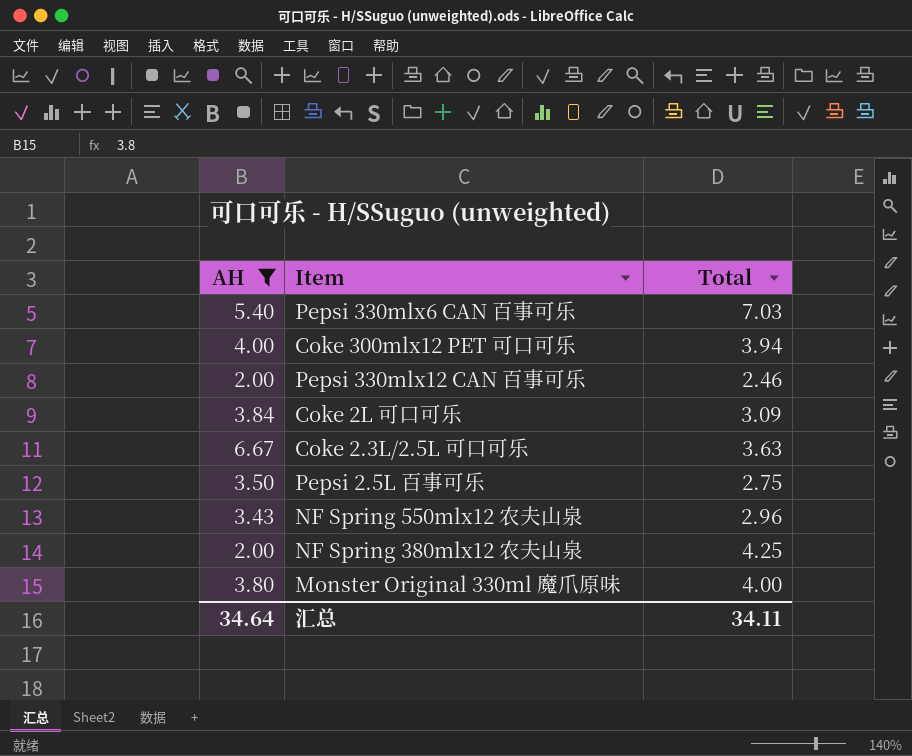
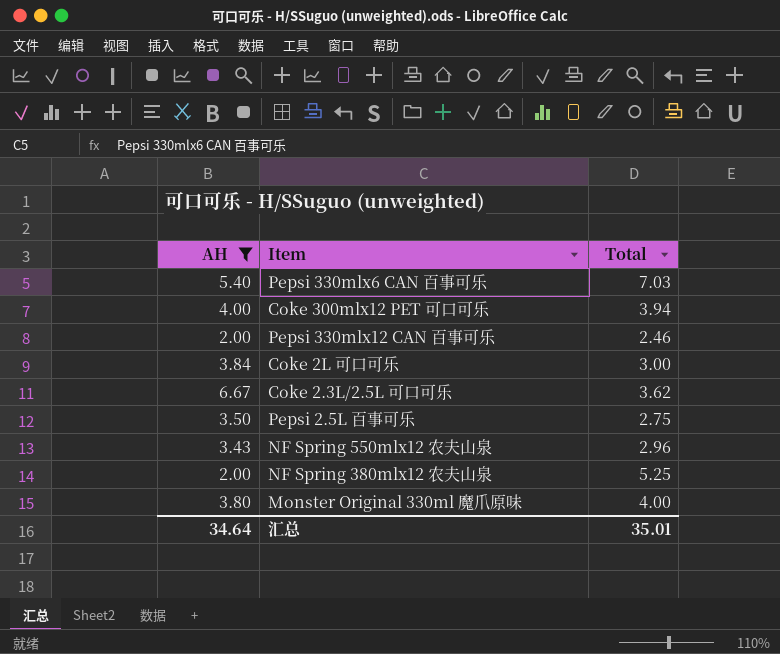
Coke 2L 可口可乐 | Total: 3.09 -> 3.00
Coke 2.3L/2.5L 可口可乐 | Total: 3.63 -> 3.62
NF Spring 380mlx12 农夫山泉 | Total: 4.25 -> 5.25
汇总 | Total: 34.11 -> 35.01

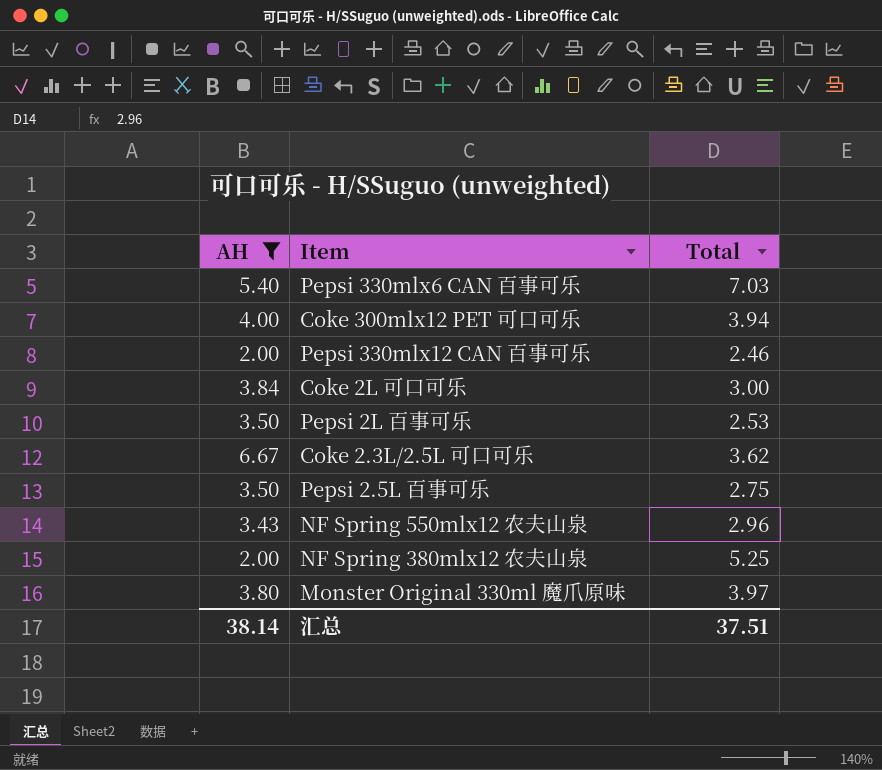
row Pepsi 2L 百事可乐: none -> 3.50 | 2.53
Monster Original 330ml 魔爪原味 | Total: 4.00 -> 3.97
汇总 | AH: 34.64 -> 38.14
汇总 | Total: 35.01 -> 37.51

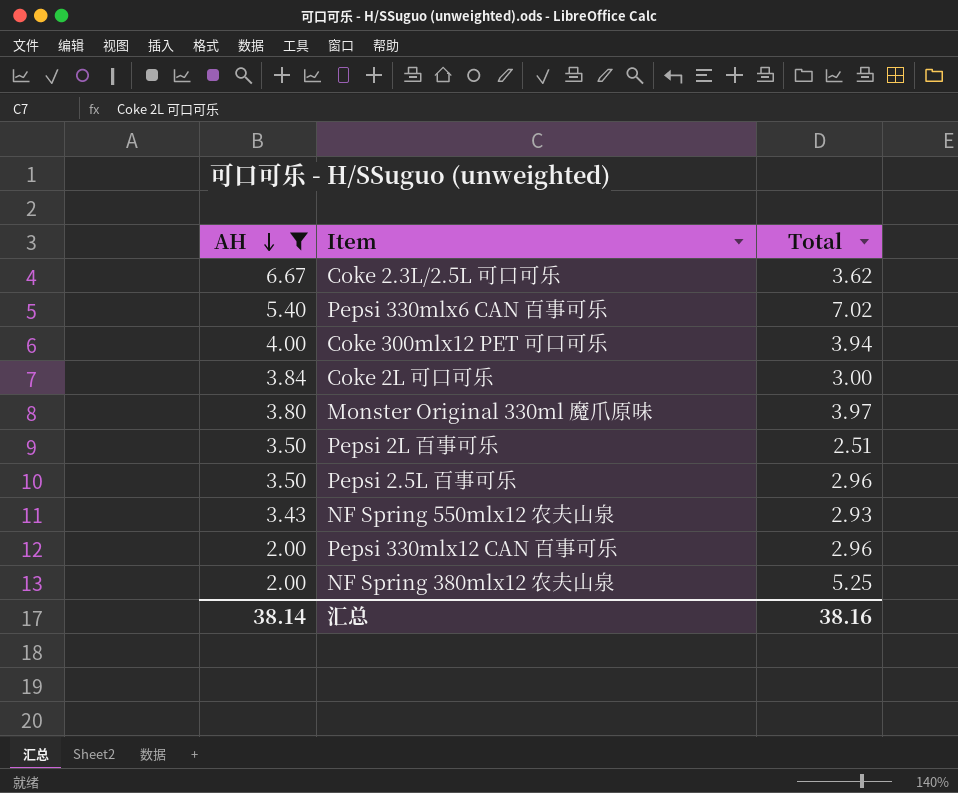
row order: none -> AH descending
Pepsi 330mlx6 CAN 百事可乐 | Total: 7.03 -> 7.02
Pepsi 2L 百事可乐 | Total: 2.53 -> 2.51
Pepsi 2.5L 百事可乐 | Total: 2.75 -> 2.96
NF Spring 550mlx12 农夫山泉 | Total: 2.96 -> 2.93
Pepsi 330mlx12 CAN 百事可乐 | Total: 2.46 -> 2.96
汇总 | Total: 37.51 -> 38.16

